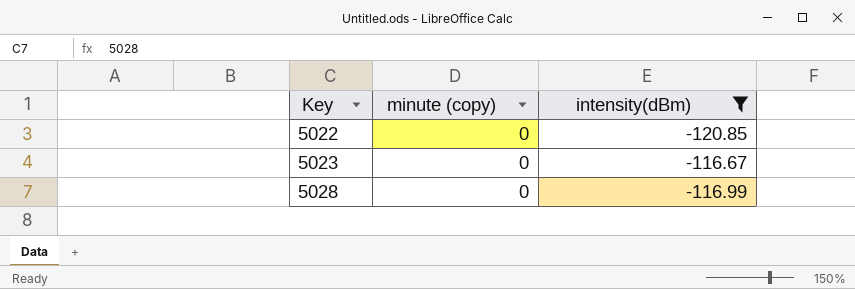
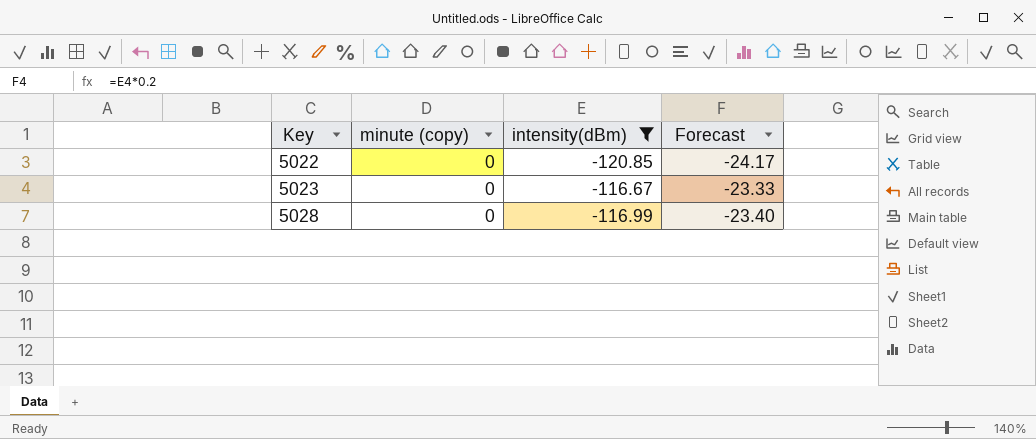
column Forecast | formula: none -> [intensity(dBm)] * 0.2

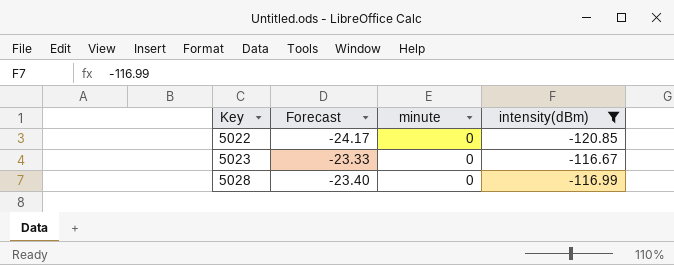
column Forecast | position: 4 -> 2
column name: minute (copy) -> minute

